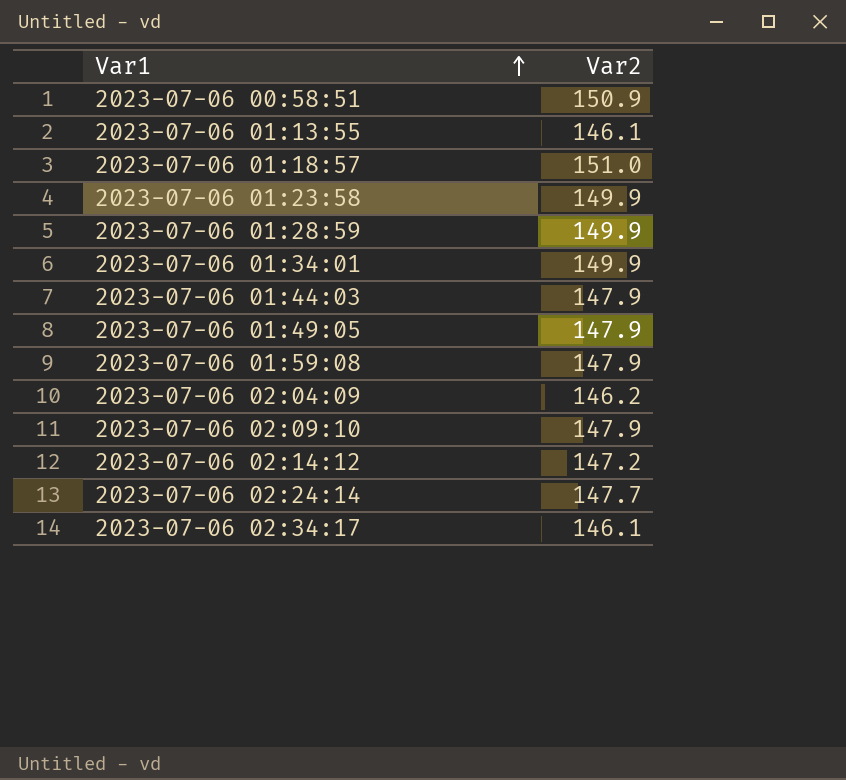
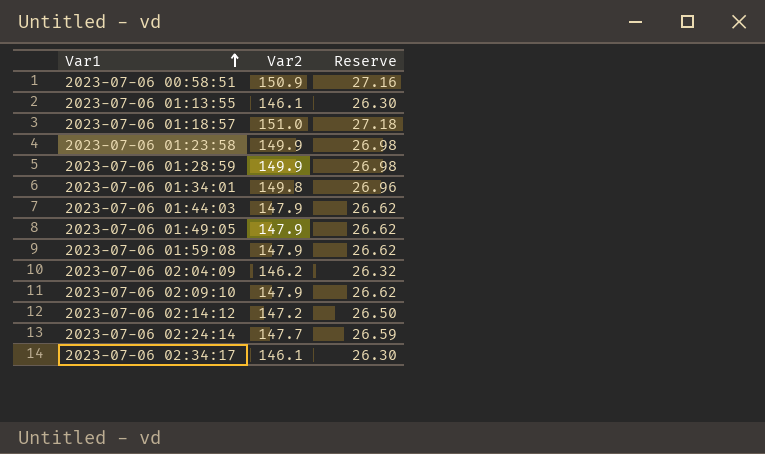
column Reserve | formula: none -> [Var2] * 0.18
2023-07-06 01:34:01 | Var2: 149.9 -> 149.8

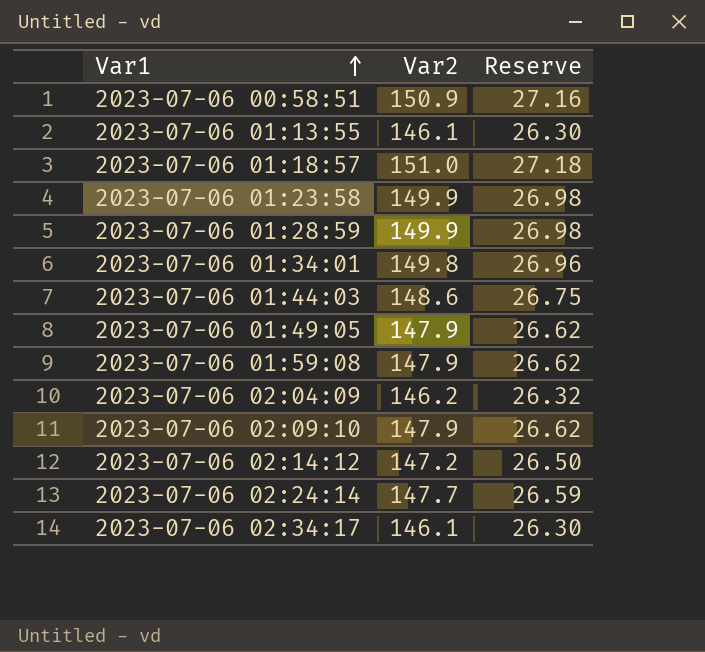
2023-07-06 01:44:03 | Var2: 147.9 -> 148.6
2023-07-06 01:44:03 | Reserve: 26.62 -> 26.75

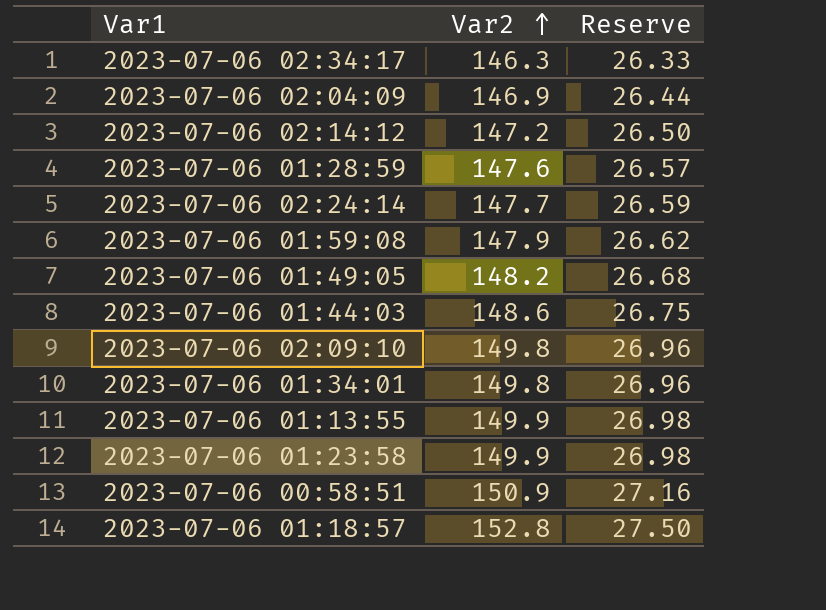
row order: Var1 ascending -> Var2 ascending
2023-07-06 02:34:17 | Var2: 146.1 -> 146.3
2023-07-06 02:34:17 | Reserve: 26.30 -> 26.33
2023-07-06 02:04:09 | Var2: 146.2 -> 146.9
2023-07-06 02:04:09 | Reserve: 26.32 -> 26.44
2023-07-06 01:28:59 | Var2: 149.9 -> 147.6
2023-07-06 01:28:59 | Reserve: 26.98 -> 26.57
2023-07-06 01:49:05 | Var2: 147.9 -> 148.2
2023-07-06 01:49:05 | Reserve: 26.62 -> 26.68
2023-07-06 02:09:10 | Var2: 147.9 -> 149.8
2023-07-06 02:09:10 | Reserve: 26.62 -> 26.96
2023-07-06 01:13:55 | Var2: 146.1 -> 149.9
2023-07-06 01:13:55 | Reserve: 26.30 -> 26.98
2023-07-06 01:18:57 | Var2: 151.0 -> 152.8
2023-07-06 01:18:57 | Reserve: 27.18 -> 27.50

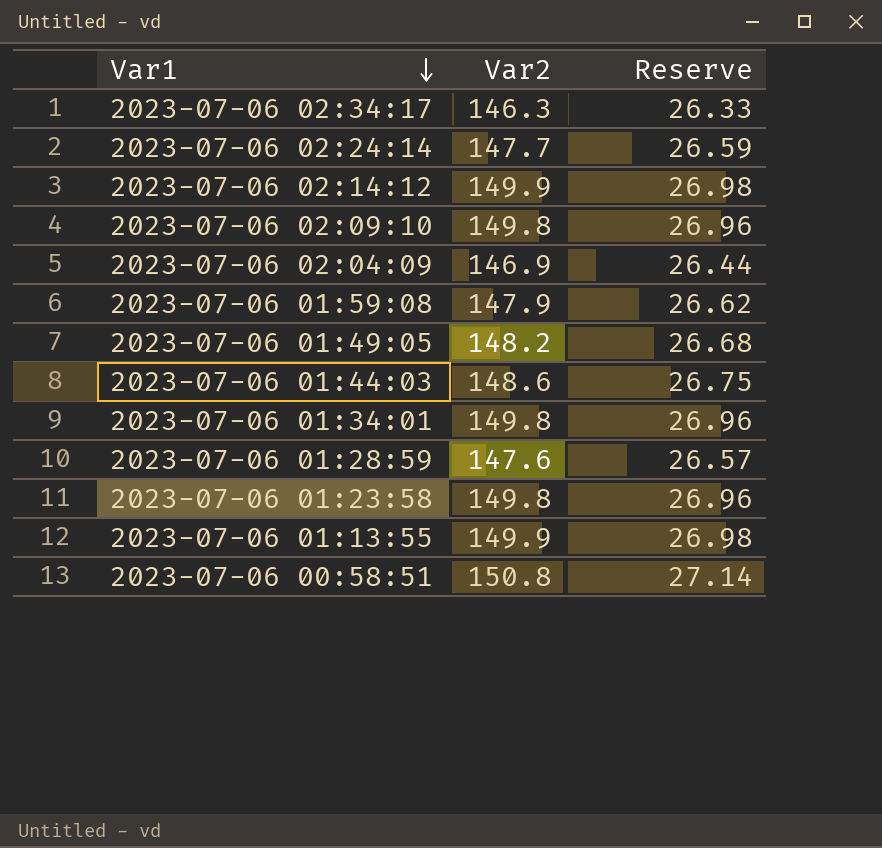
row order: Var2 ascending -> Var1 descending
row 2023-07-06 01:18:57: 152.8 | 27.50 -> none
2023-07-06 02:14:12 | Var2: 147.2 -> 149.9
2023-07-06 02:14:12 | Reserve: 26.50 -> 26.98
2023-07-06 01:23:58 | Var2: 149.9 -> 149.8
2023-07-06 01:23:58 | Reserve: 26.98 -> 26.96
2023-07-06 00:58:51 | Var2: 150.9 -> 150.8
2023-07-06 00:58:51 | Reserve: 27.16 -> 27.14

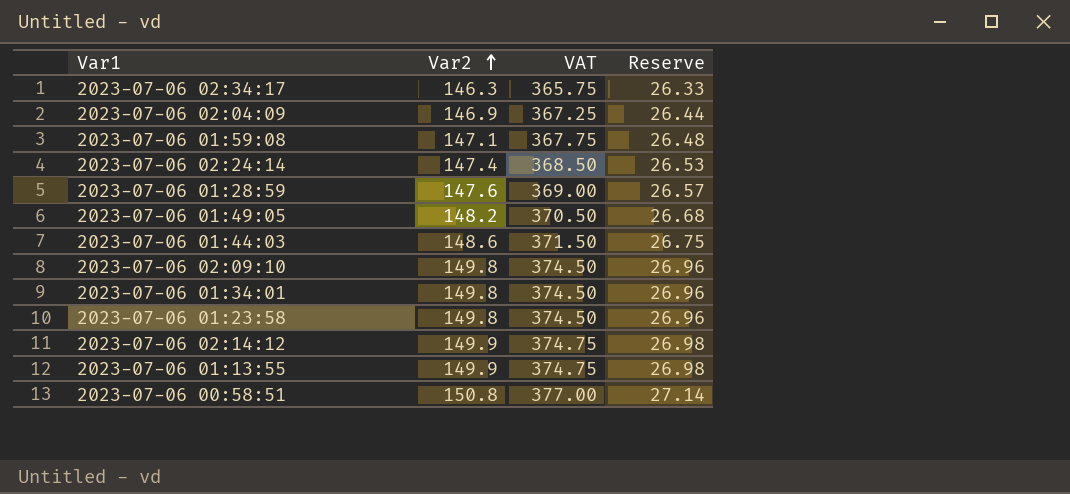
row order: Var1 descending -> Var2 ascending
column VAT | formula: none -> [Var2] * 2.5
2023-07-06 01:59:08 | Var2: 147.9 -> 147.1
2023-07-06 01:59:08 | Reserve: 26.62 -> 26.48
2023-07-06 02:24:14 | Var2: 147.7 -> 147.4
2023-07-06 02:24:14 | Reserve: 26.59 -> 26.53

